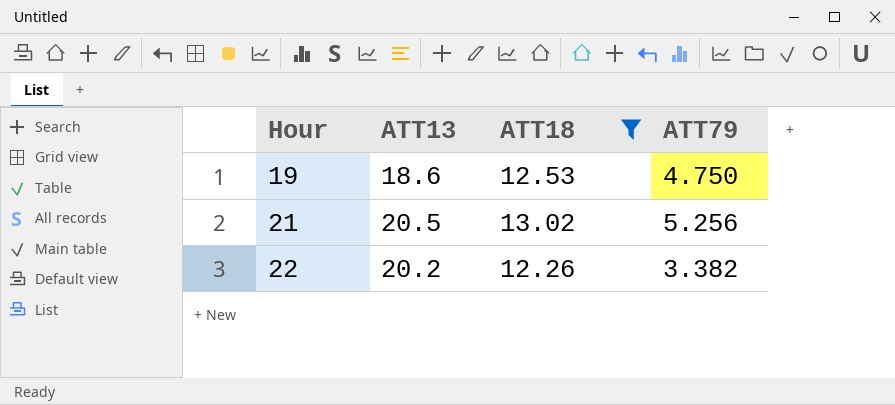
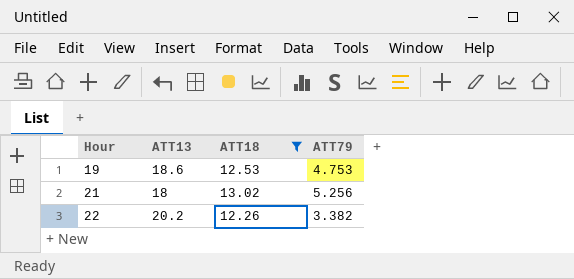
19 | ATT79: 4.750 -> 4.753
21 | ATT13: 20.5 -> 18

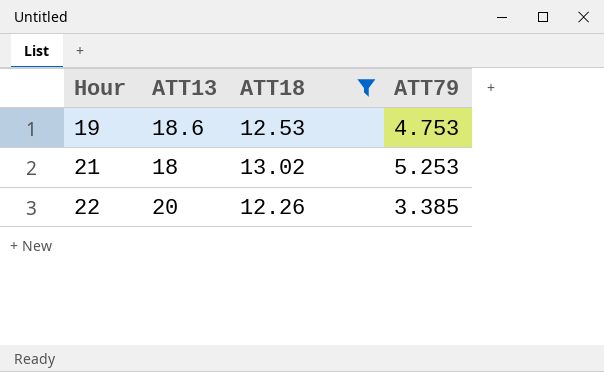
21 | ATT79: 5.256 -> 5.253
22 | ATT13: 20.2 -> 20
22 | ATT79: 3.382 -> 3.385

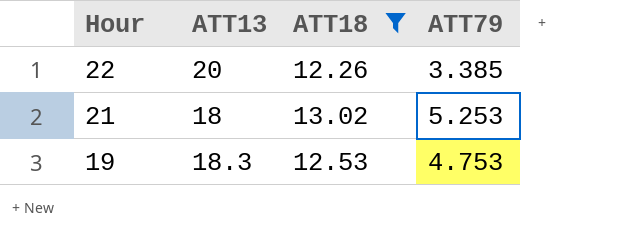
row order: Hour ascending -> Hour descending
19 | ATT13: 18.6 -> 18.3

